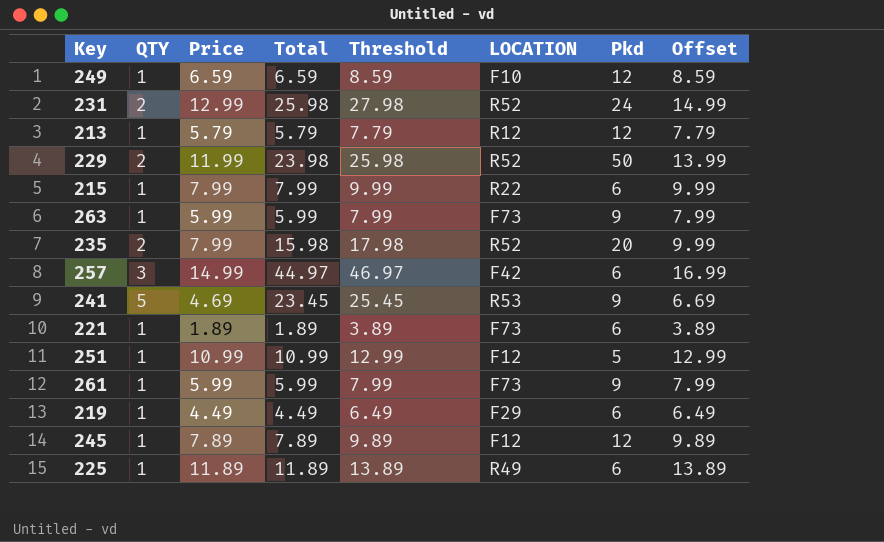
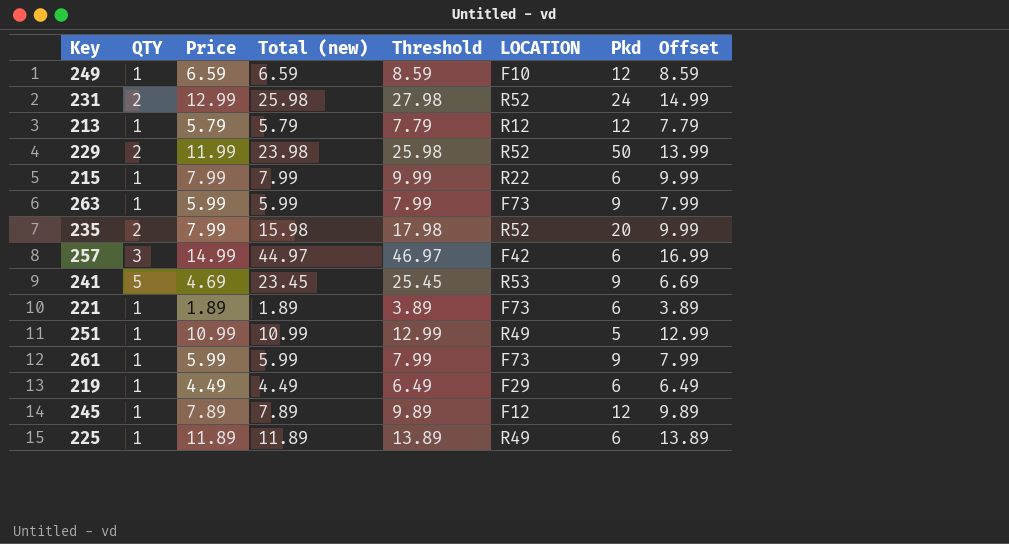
column name: Total -> Total (new)
251 | LOCATION: F12 -> R49

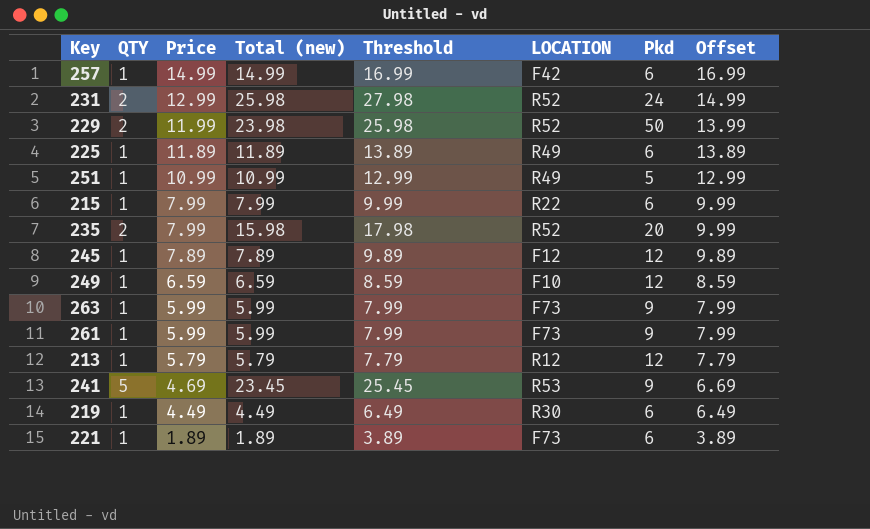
row order: none -> Price descending
257 | QTY: 3 -> 1
257 | Total (new): 44.97 -> 14.99
257 | Threshold: 46.97 -> 16.99
219 | LOCATION: F29 -> R30

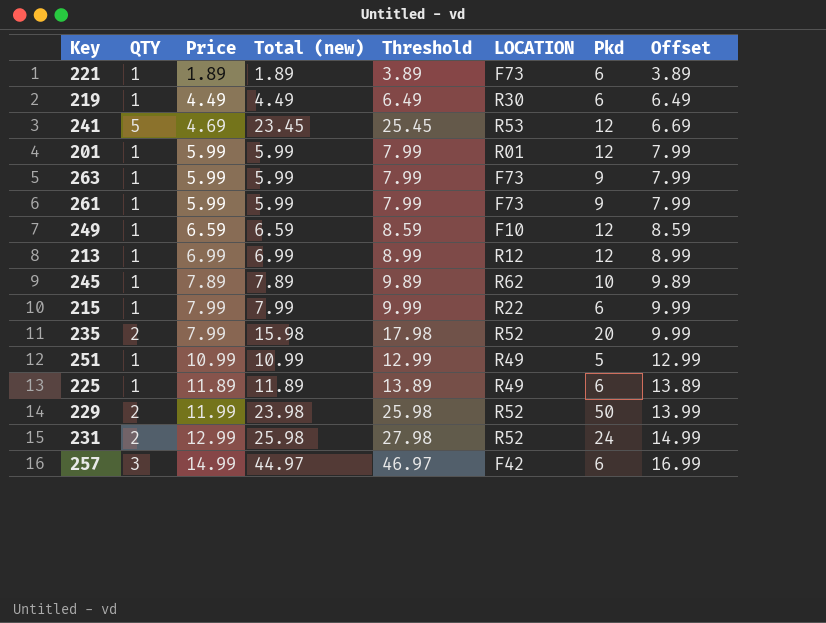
row order: Price descending -> Price ascending
241 | Pkd: 9 -> 12
row 201: none -> 1 | 5.99 | 5.99 | 7.99 | R01 | 12 | 7.99
213 | Price: 5.79 -> 6.99
213 | Total (new): 5.79 -> 6.99
213 | Threshold: 7.79 -> 8.99
213 | Offset: 7.79 -> 8.99
245 | LOCATION: F12 -> R62
245 | Pkd: 12 -> 10
257 | QTY: 1 -> 3
257 | Total (new): 14.99 -> 44.97
257 | Threshold: 16.99 -> 46.97

